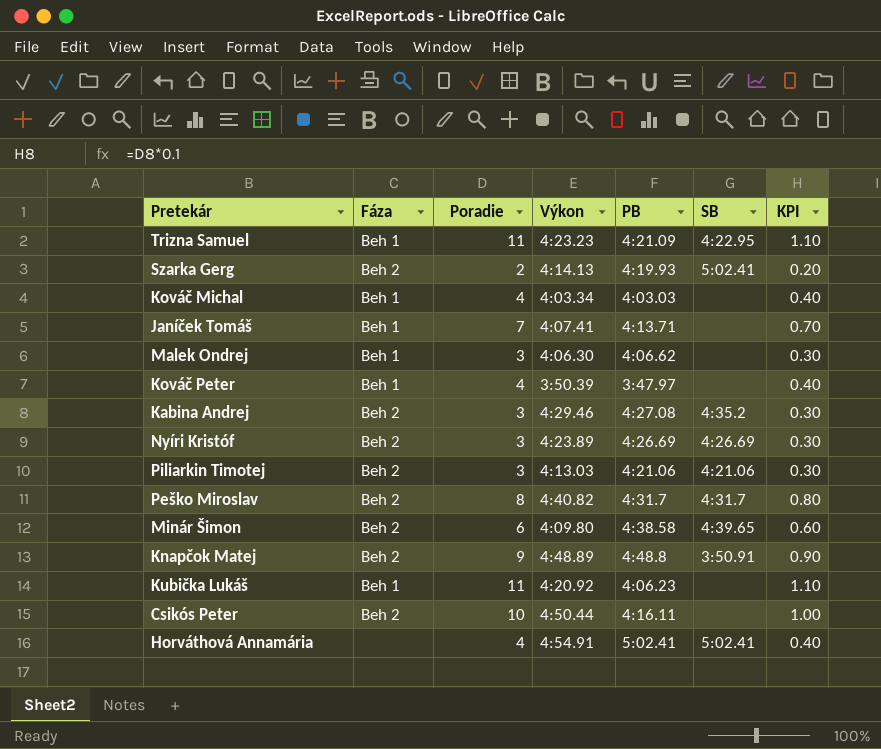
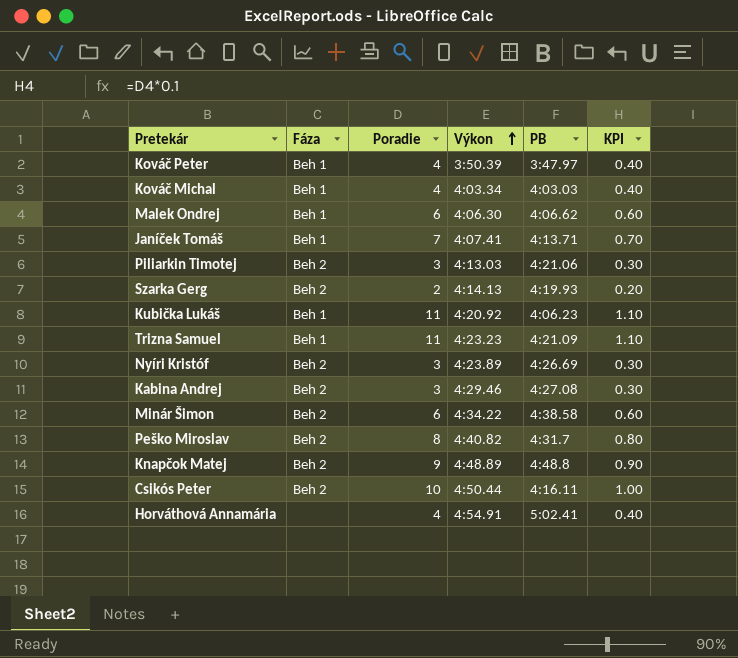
row order: none -> Výkon ascending
column SB | position: 6 -> none
Malek Ondrej | Poradie: 3 -> 6
Malek Ondrej | KPI: 0.30 -> 0.60
Minár Šimon | Výkon: 4:09.80 -> 4:34.22

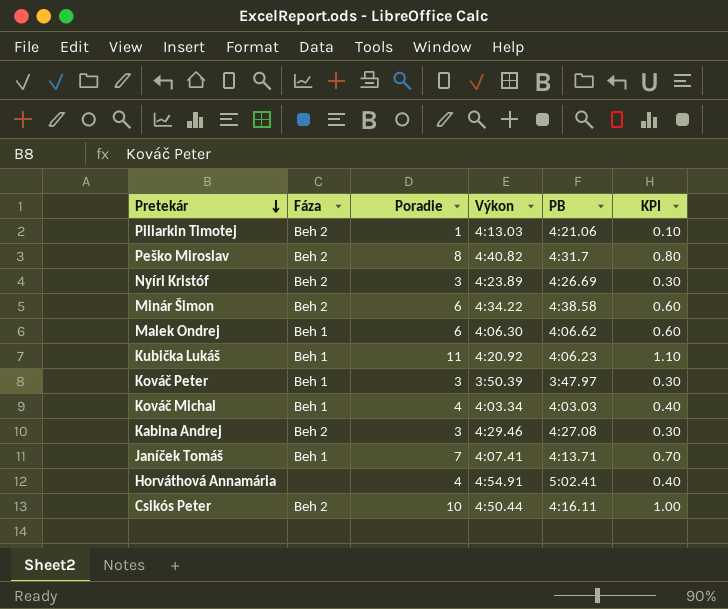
row order: Výkon ascending -> Pretekár descending
row Szarka Gerg: Beh 2 | 2 | 4:14.13 | 4:19.93 | 0.20 -> none
row Trizna Samuel: Beh 1 | 11 | 4:23.23 | 4:21.09 | 1.10 -> none
row Knapčok Matej: Beh 2 | 9 | 4:48.89 | 4:48.8 | 0.90 -> none
Piliarkin Timotej | Poradie: 3 -> 1
Piliarkin Timotej | KPI: 0.30 -> 0.10
Kováč Peter | Poradie: 4 -> 3
Kováč Peter | KPI: 0.40 -> 0.30

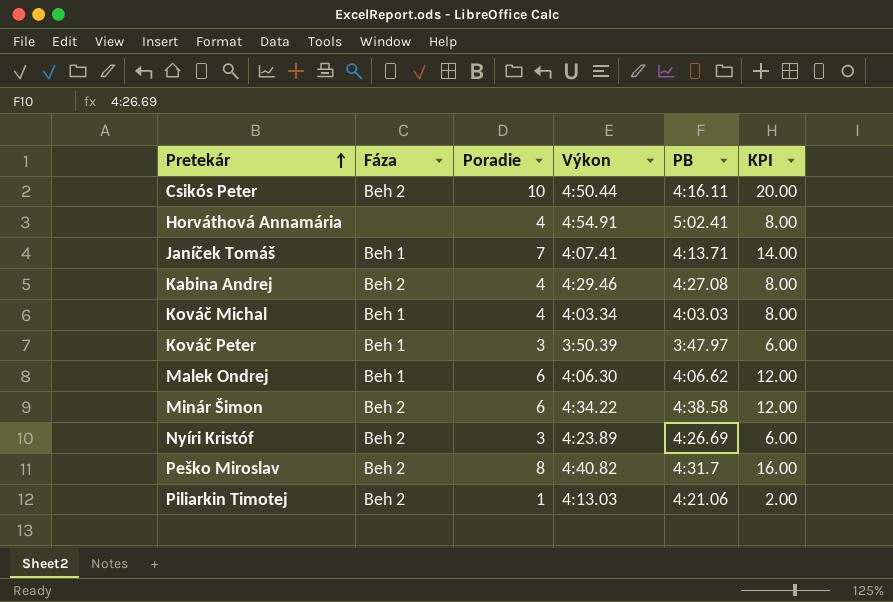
row order: Pretekár descending -> Pretekár ascending
column KPI | formula: [Poradie] * 0.1 -> [Poradie] * 2
row Kubička Lukáš: Beh 1 | 11 | 4:20.92 | 4:06.23 | 1.10 -> none
Kabina Andrej | Poradie: 3 -> 4

